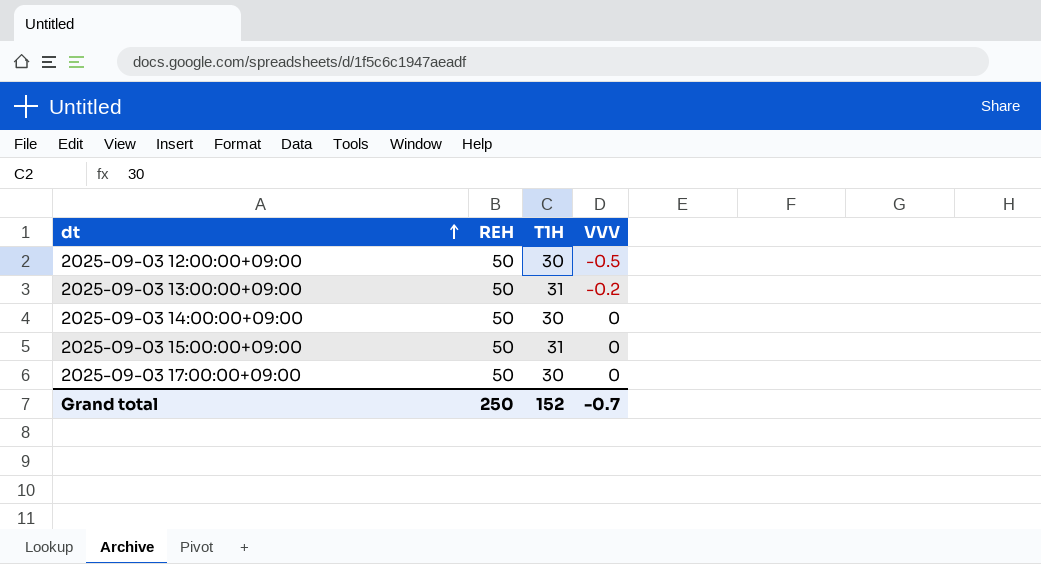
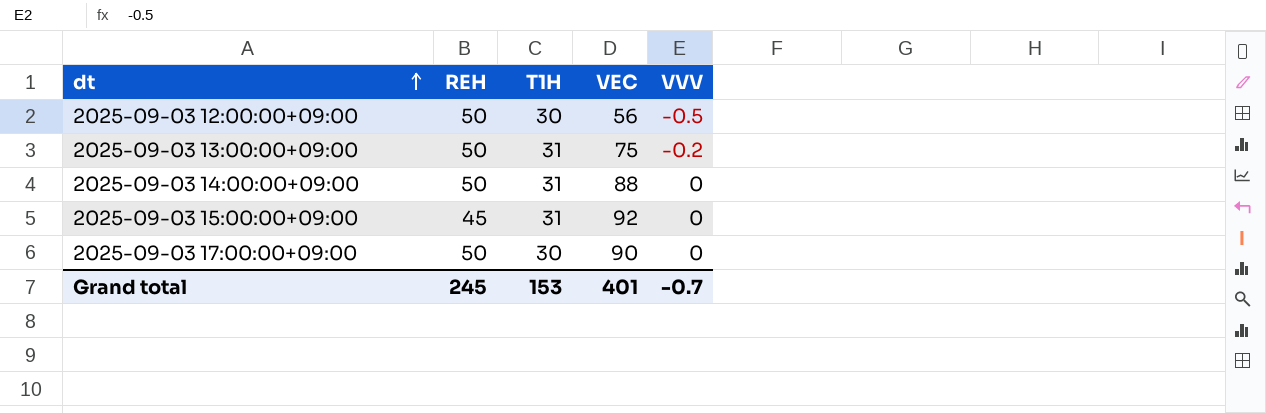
column VEC | position: none -> 4
2025-09-03 14:00:00+09:00 | T1H: 30 -> 31
2025-09-03 15:00:00+09:00 | REH: 50 -> 45
Grand total | REH: 250 -> 245
Grand total | T1H: 152 -> 153

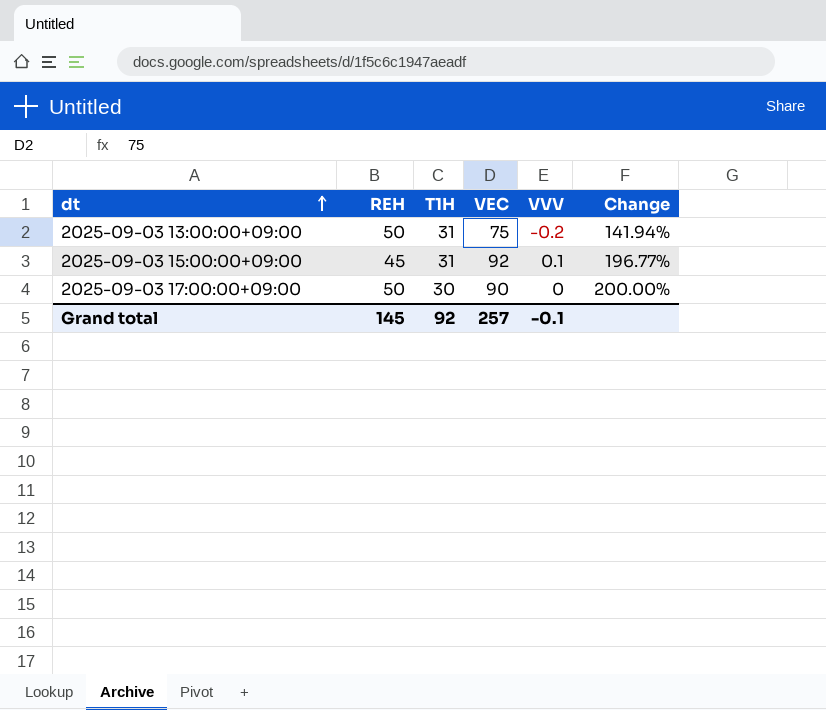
column Change | formula: none -> ([VEC] - [T1H]) / [T1H]
row 2025-09-03 12:00:00+09:00: 50 | 30 | 56 | -0.5 -> none
row 2025-09-03 14:00:00+09:00: 50 | 31 | 88 | 0 -> none
2025-09-03 15:00:00+09:00 | VVV: 0 -> 0.1
Grand total | REH: 245 -> 145
Grand total | T1H: 153 -> 92
Grand total | VEC: 401 -> 257
Grand total | VVV: -0.7 -> -0.1

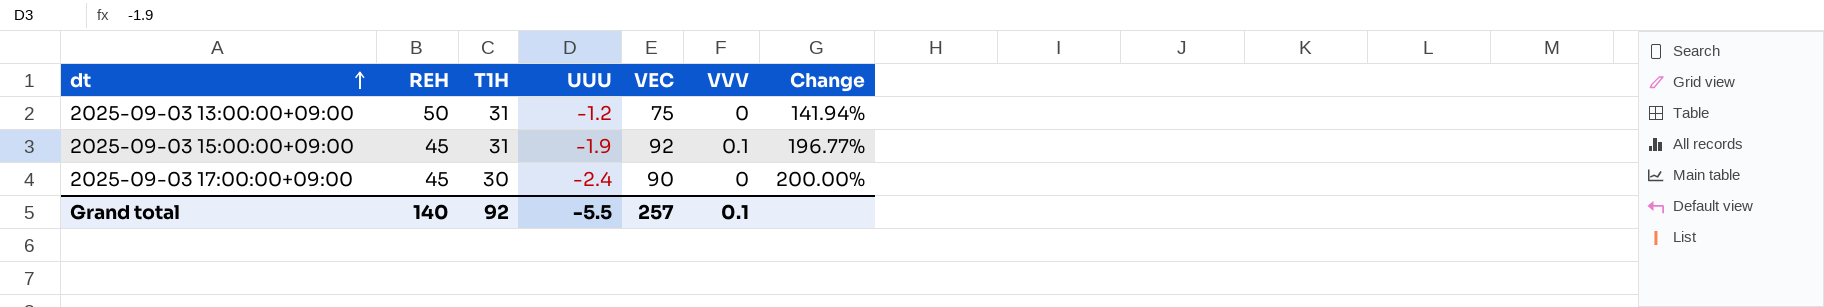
column UUU | position: none -> 4
2025-09-03 13:00:00+09:00 | VVV: -0.2 -> 0
2025-09-03 17:00:00+09:00 | REH: 50 -> 45
Grand total | REH: 145 -> 140
Grand total | VVV: -0.1 -> 0.1

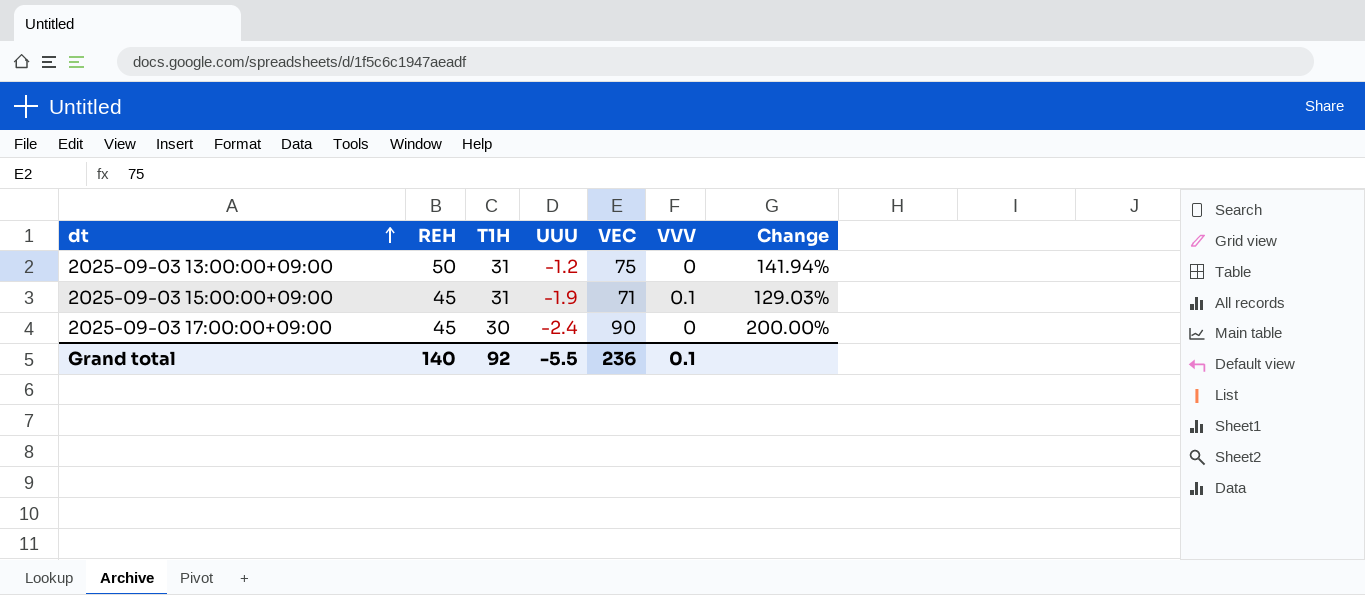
2025-09-03 15:00:00+09:00 | VEC: 92 -> 71
2025-09-03 15:00:00+09:00 | Change: 196.77% -> 129.03%
Grand total | VEC: 257 -> 236

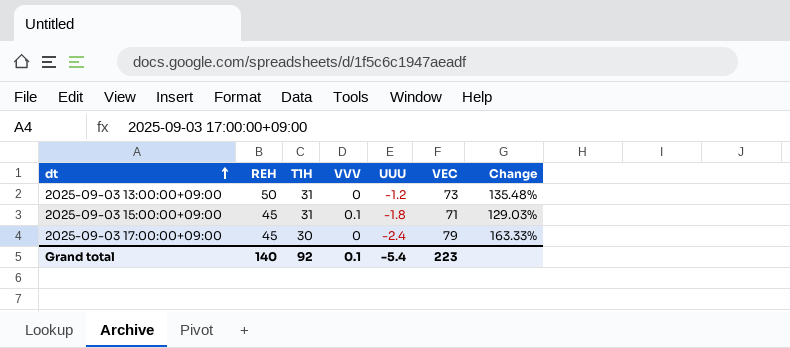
column VVV | position: 6 -> 4
2025-09-03 13:00:00+09:00 | VEC: 75 -> 73
2025-09-03 13:00:00+09:00 | Change: 141.94% -> 135.48%
2025-09-03 15:00:00+09:00 | UUU: -1.9 -> -1.8
2025-09-03 17:00:00+09:00 | VEC: 90 -> 79
2025-09-03 17:00:00+09:00 | Change: 200.00% -> 163.33%
Grand total | UUU: -5.5 -> -5.4
Grand total | VEC: 236 -> 223

